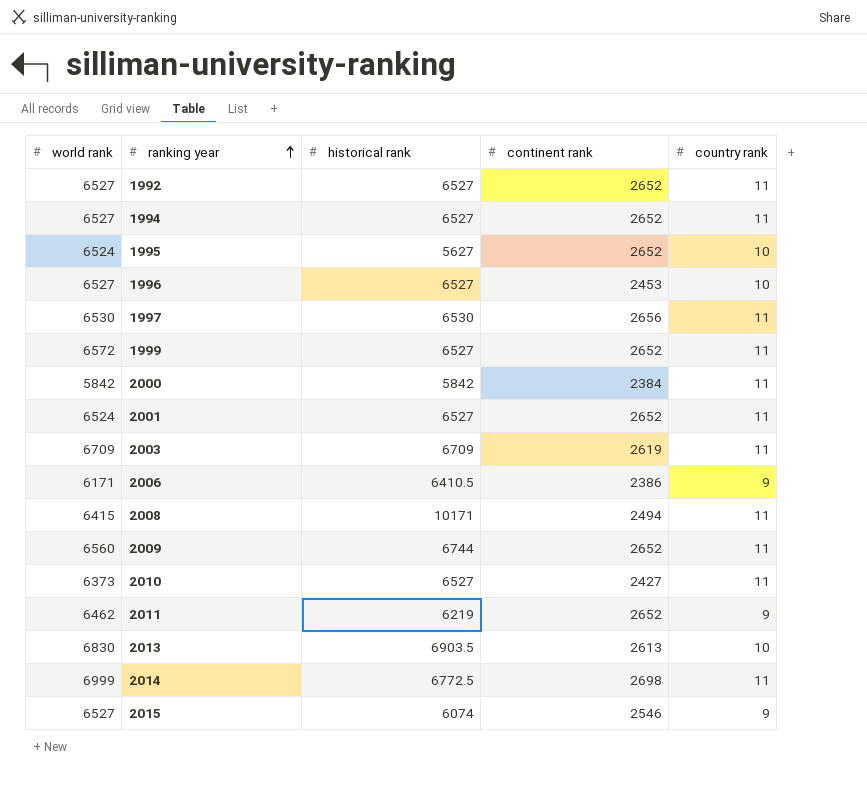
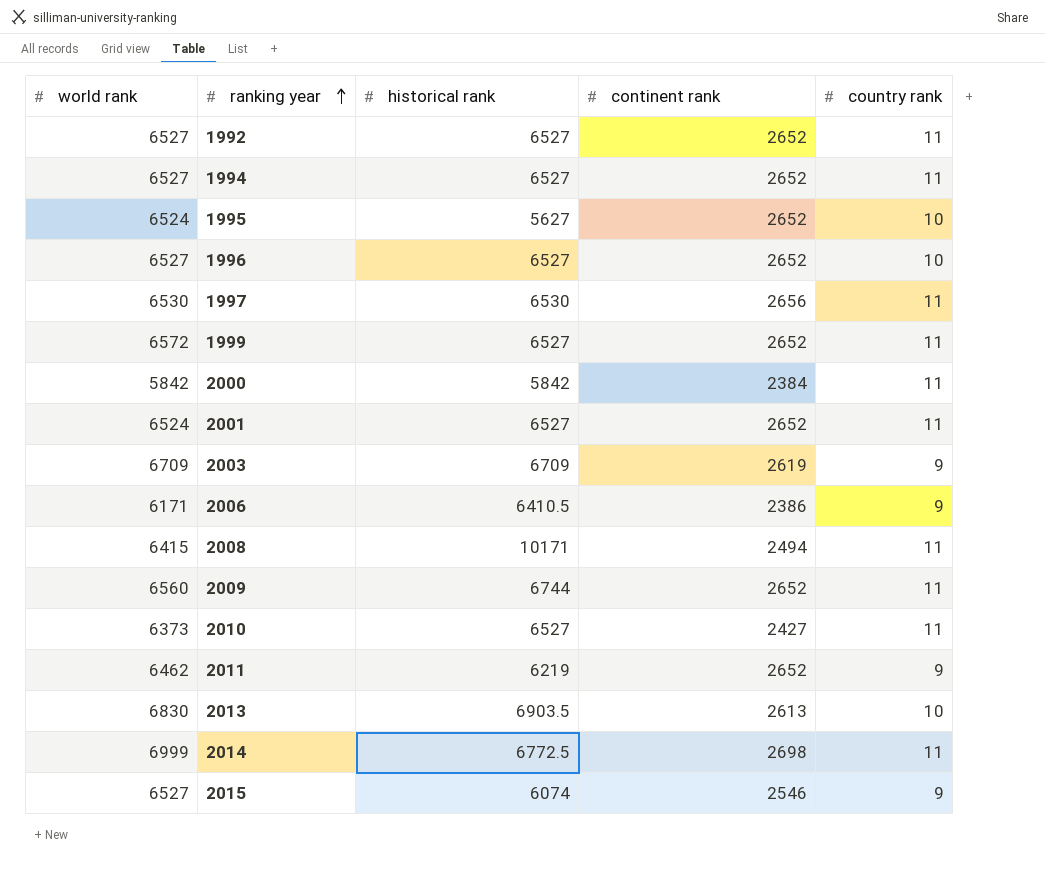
1996 | continent rank: 2453 -> 2652
2003 | country rank: 11 -> 9

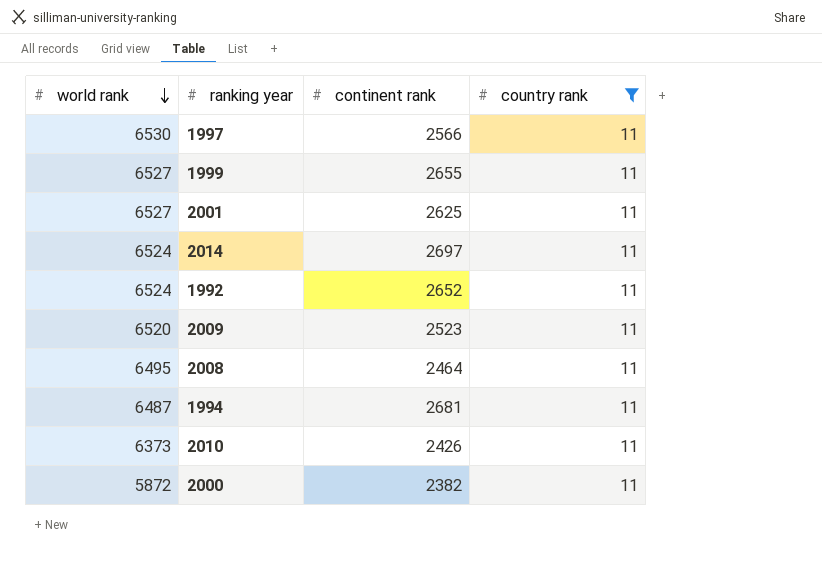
filter: none -> country rank = 11
row order: ranking year ascending -> world rank descending
column historical rank | position: 3 -> none
1997 | continent rank: 2656 -> 2566
1999 | world rank: 6572 -> 6527
1999 | continent rank: 2652 -> 2655
2001 | world rank: 6524 -> 6527
2001 | continent rank: 2652 -> 2625
2014 | world rank: 6999 -> 6524
2014 | continent rank: 2698 -> 2697
1992 | world rank: 6527 -> 6524
2009 | world rank: 6560 -> 6520
2009 | continent rank: 2652 -> 2523
2008 | world rank: 6415 -> 6495
2008 | continent rank: 2494 -> 2464
1994 | world rank: 6527 -> 6487
1994 | continent rank: 2652 -> 2681
2010 | continent rank: 2427 -> 2426
2000 | world rank: 5842 -> 5872
2000 | continent rank: 2384 -> 2382

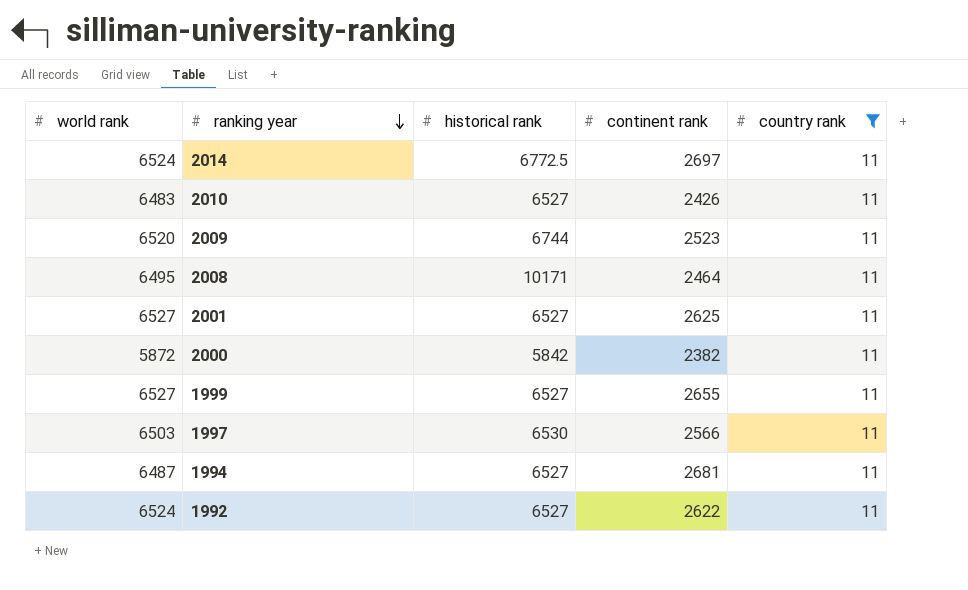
row order: world rank descending -> ranking year descending
column historical rank | position: none -> 3
2010 | world rank: 6373 -> 6483
1997 | world rank: 6530 -> 6503
1992 | continent rank: 2652 -> 2622

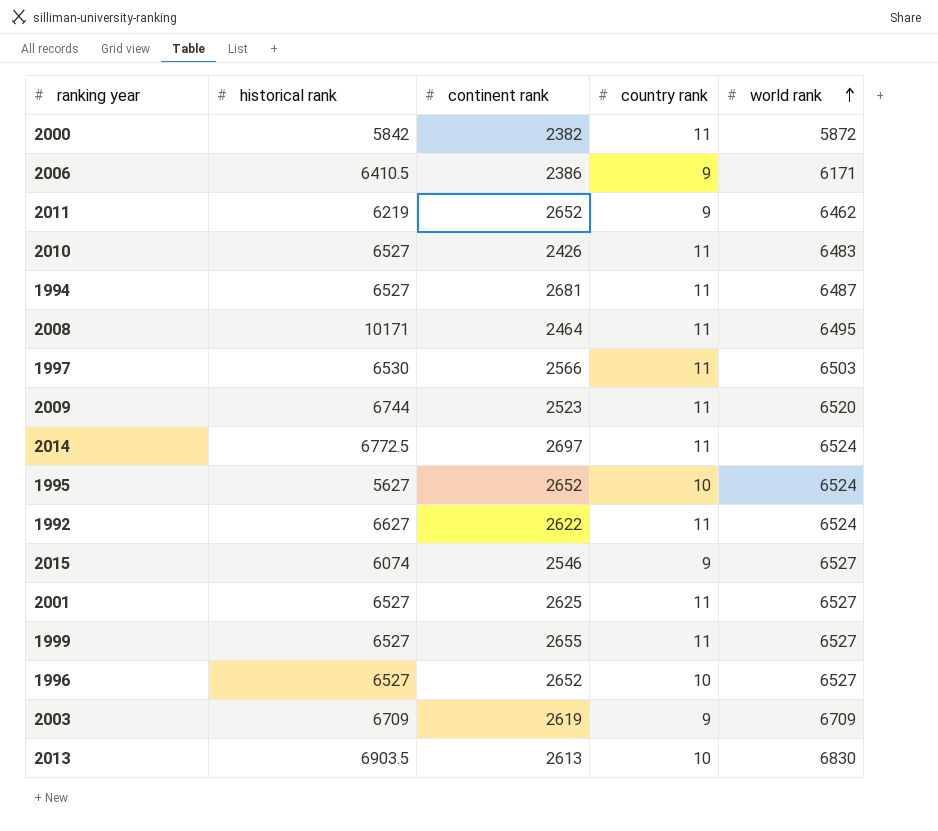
filter: country rank = 11 -> none
row order: ranking year descending -> world rank ascending
column world rank | position: 1 -> 5
1992 | historical rank: 6527 -> 6627

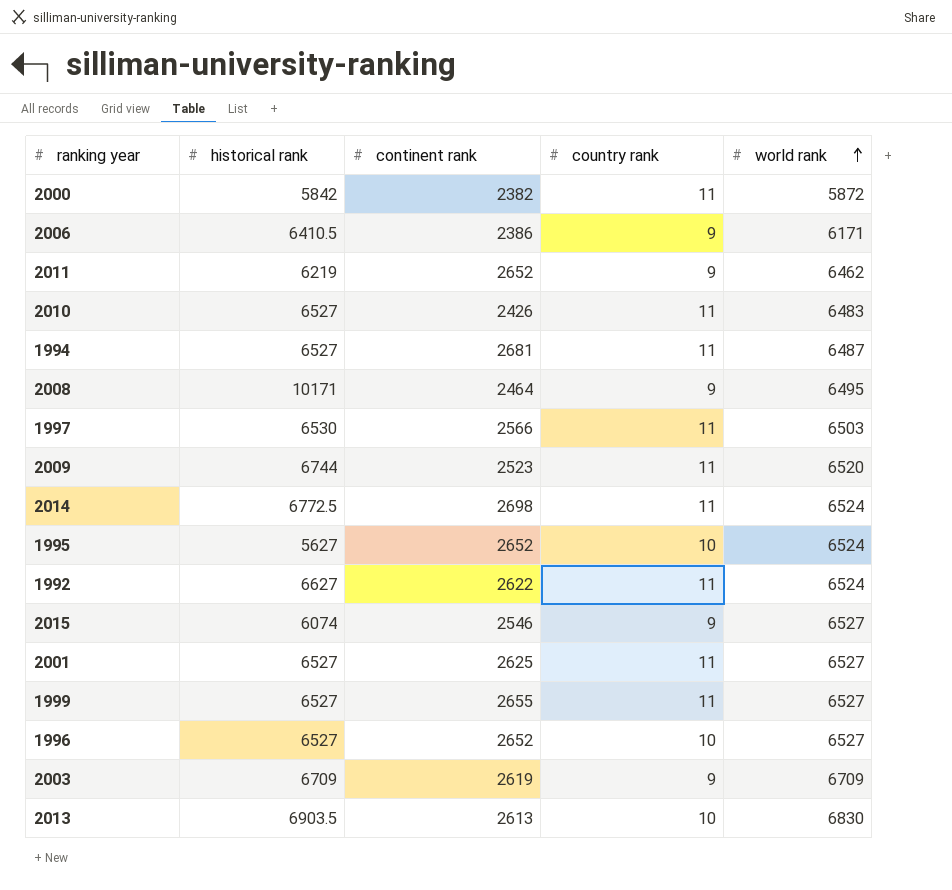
2008 | country rank: 11 -> 9
2014 | continent rank: 2697 -> 2698

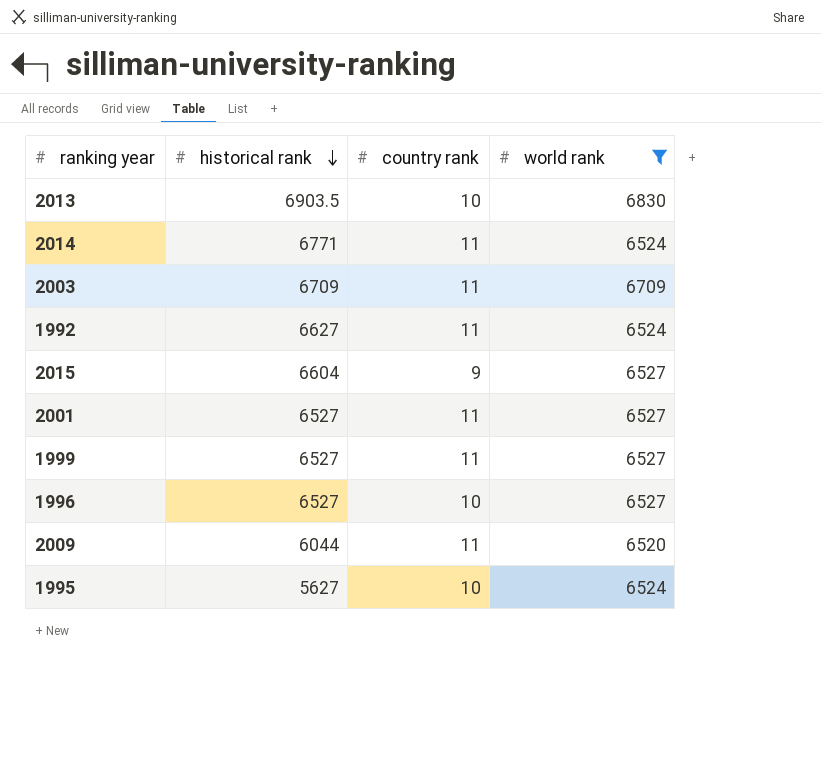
filter: none -> world rank >= 6520
row order: world rank ascending -> historical rank descending
column continent rank | position: 3 -> none
2014 | historical rank: 6772.5 -> 6771
2003 | country rank: 9 -> 11
2015 | historical rank: 6074 -> 6604
2009 | historical rank: 6744 -> 6044

